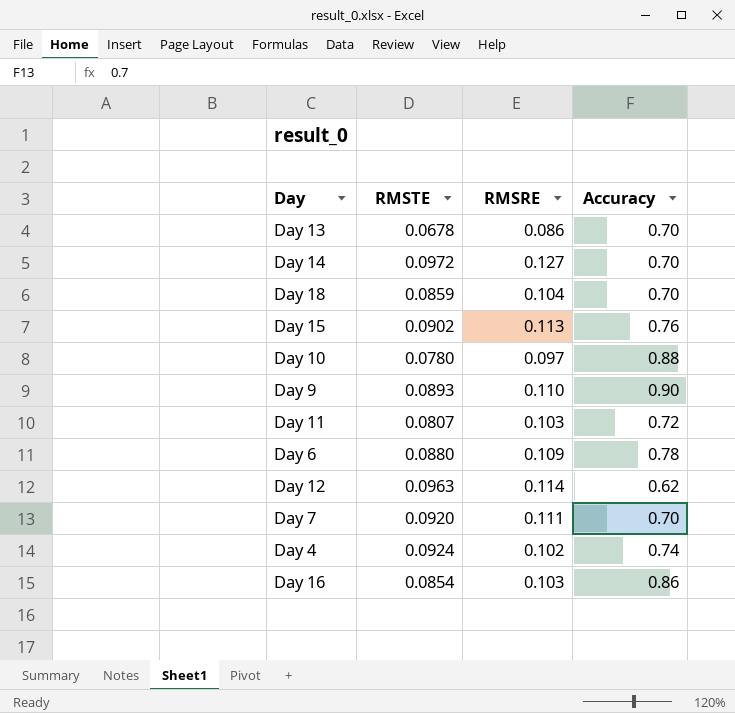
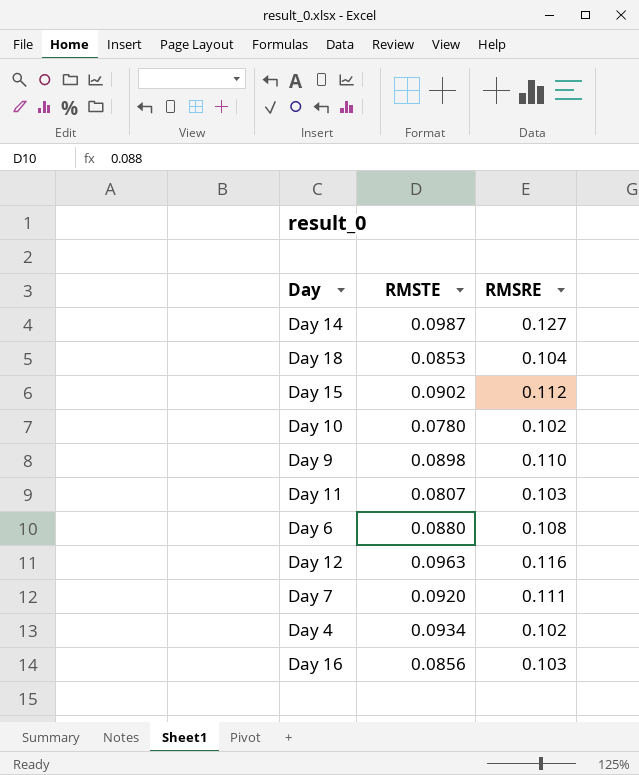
column Accuracy | position: 4 -> none
row Day 13: 0.0678 | 0.086 | 0.70 -> none
Day 14 | RMSTE: 0.0972 -> 0.0987
Day 18 | RMSTE: 0.0859 -> 0.0853
Day 15 | RMSRE: 0.113 -> 0.112
Day 10 | RMSRE: 0.097 -> 0.102
Day 9 | RMSTE: 0.0893 -> 0.0898
Day 6 | RMSRE: 0.109 -> 0.108
Day 12 | RMSRE: 0.114 -> 0.116
Day 4 | RMSTE: 0.0924 -> 0.0934
Day 16 | RMSTE: 0.0854 -> 0.0856

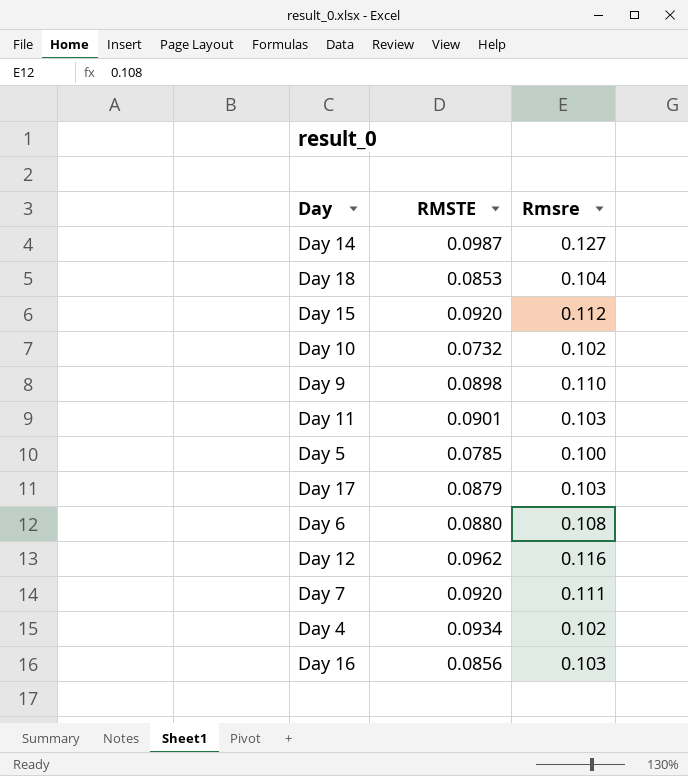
column name: RMSRE -> Rmsre
Day 15 | RMSTE: 0.0902 -> 0.0920
Day 10 | RMSTE: 0.0780 -> 0.0732
Day 11 | RMSTE: 0.0807 -> 0.0901
row Day 5: none -> 0.0785 | 0.100
row Day 17: none -> 0.0879 | 0.103
Day 12 | RMSTE: 0.0963 -> 0.0962

